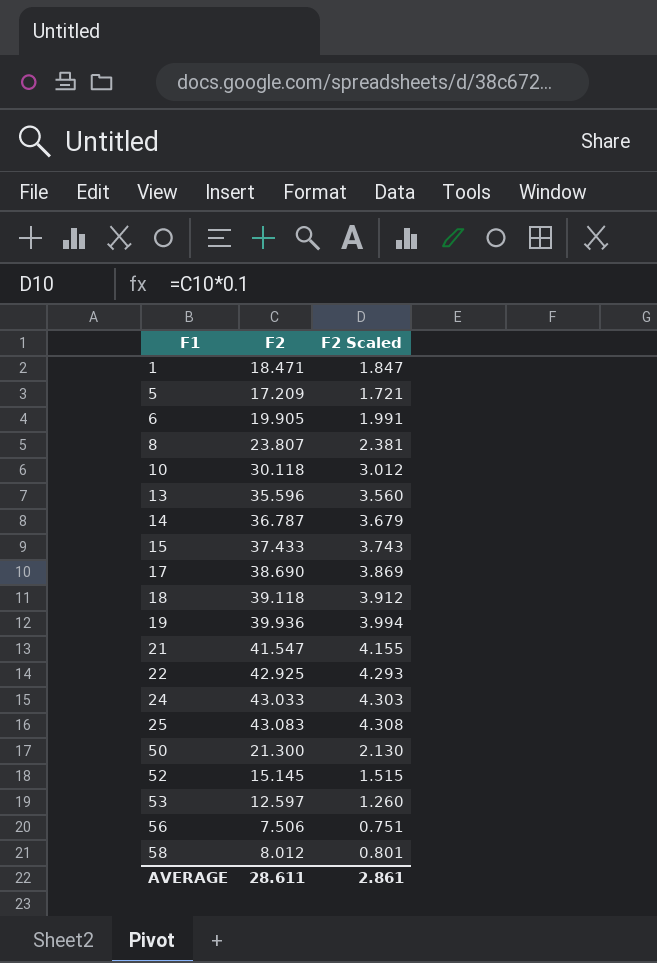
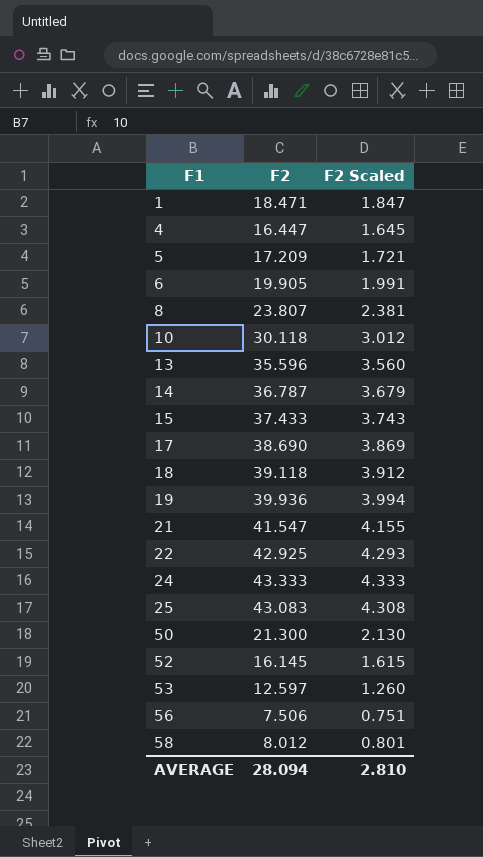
row 4: none -> 16.447 | 1.645
24 | F2: 43.033 -> 43.333
24 | F2 Scaled: 4.303 -> 4.333
52 | F2: 15.145 -> 16.145
52 | F2 Scaled: 1.515 -> 1.615
AVERAGE | F2: 28.611 -> 28.094
AVERAGE | F2 Scaled: 2.861 -> 2.810

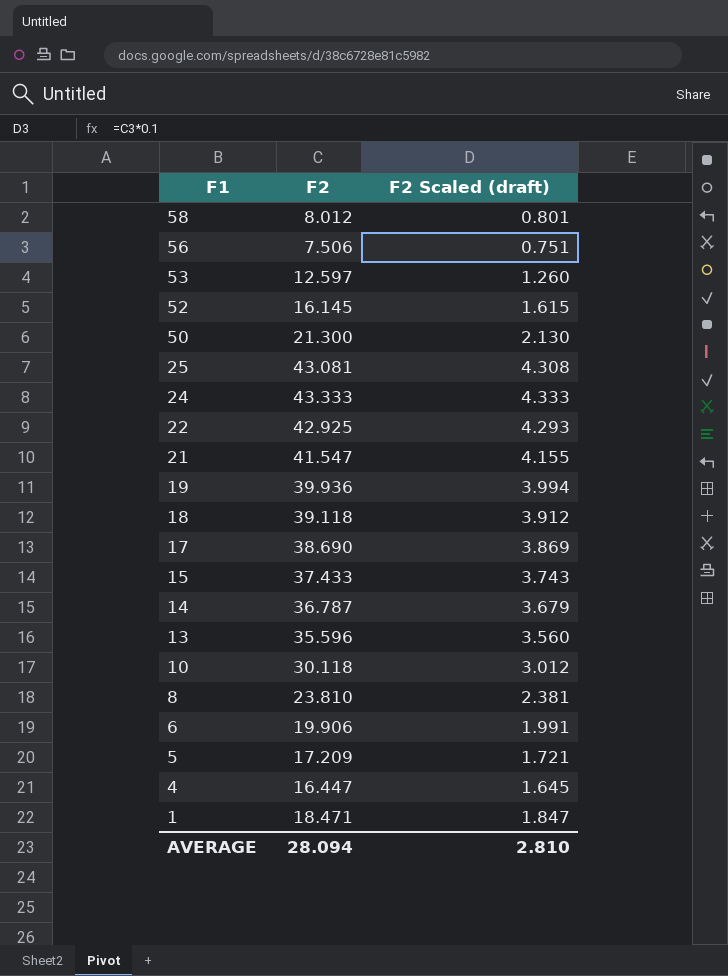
row order: F1 ascending -> F1 descending
column name: F2 Scaled -> F2 Scaled (draft)
25 | F2: 43.083 -> 43.081
8 | F2: 23.807 -> 23.810
6 | F2: 19.905 -> 19.906

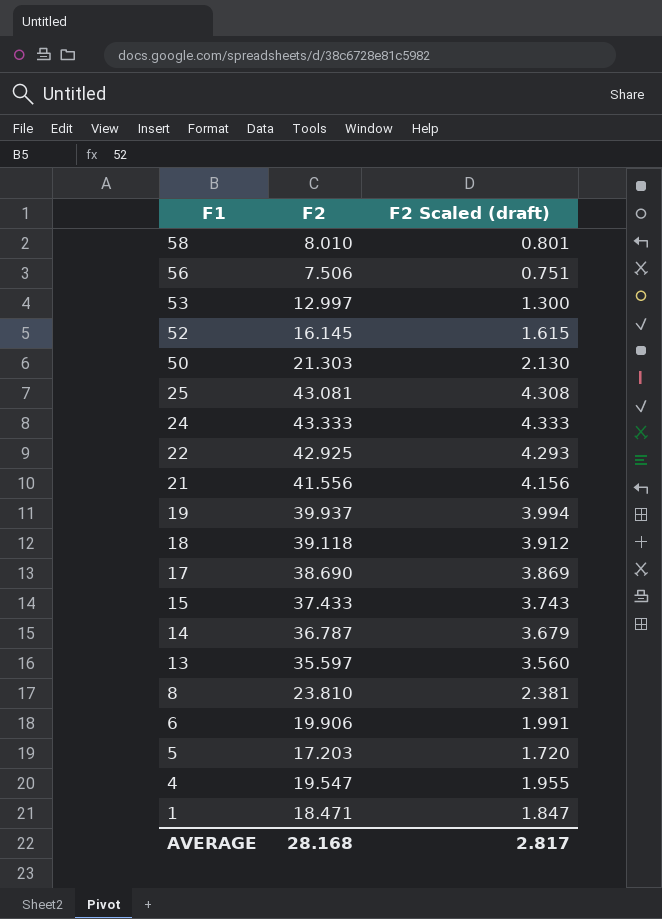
row 10: 30.118 | 3.012 -> none
58 | F2: 8.012 -> 8.010
53 | F2: 12.597 -> 12.997
53 | F2 Scaled (draft): 1.260 -> 1.300
50 | F2: 21.300 -> 21.303
21 | F2: 41.547 -> 41.556
21 | F2 Scaled (draft): 4.155 -> 4.156
19 | F2: 39.936 -> 39.937
13 | F2: 35.596 -> 35.597
5 | F2: 17.209 -> 17.203
5 | F2 Scaled (draft): 1.721 -> 1.720
4 | F2: 16.447 -> 19.547
4 | F2 Scaled (draft): 1.645 -> 1.955
AVERAGE | F2: 28.094 -> 28.168
AVERAGE | F2 Scaled (draft): 2.810 -> 2.817

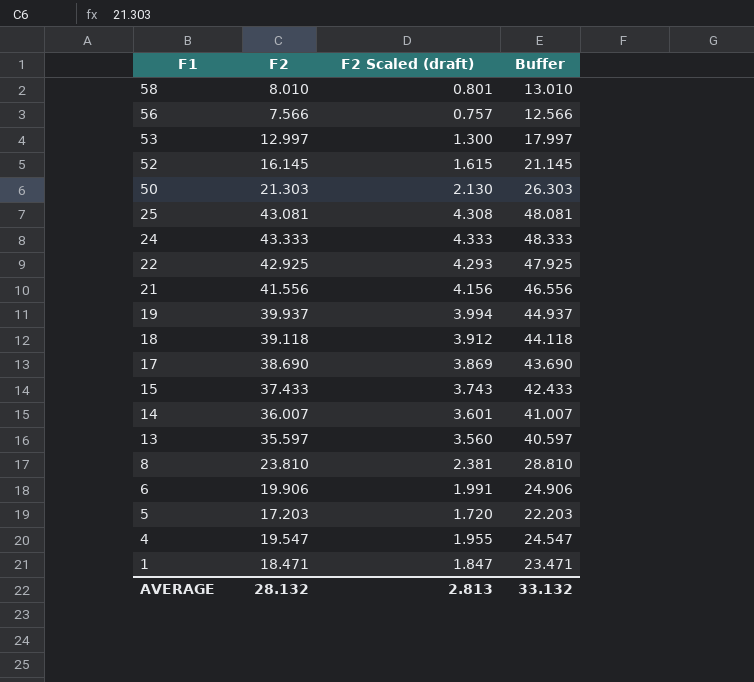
column Buffer | formula: none -> [F2] + 5
56 | F2: 7.506 -> 7.566
56 | F2 Scaled (draft): 0.751 -> 0.757
14 | F2: 36.787 -> 36.007
14 | F2 Scaled (draft): 3.679 -> 3.601
AVERAGE | F2: 28.168 -> 28.132
AVERAGE | F2 Scaled (draft): 2.817 -> 2.813

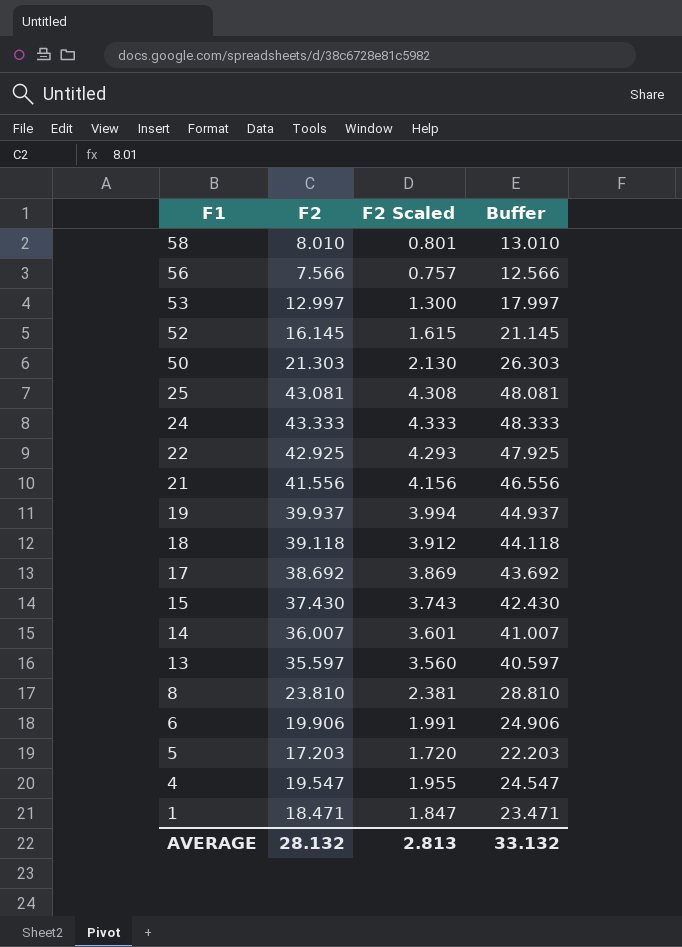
column name: F2 Scaled (draft) -> F2 Scaled
17 | F2: 38.690 -> 38.692
17 | Buffer: 43.690 -> 43.692
15 | F2: 37.433 -> 37.430
15 | Buffer: 42.433 -> 42.430

